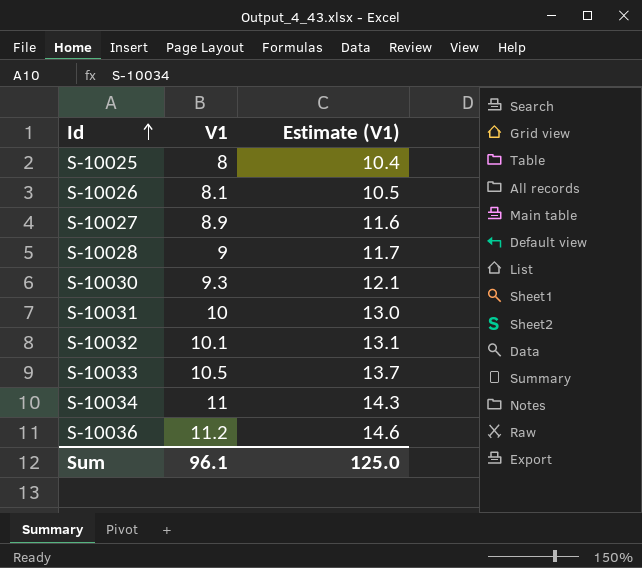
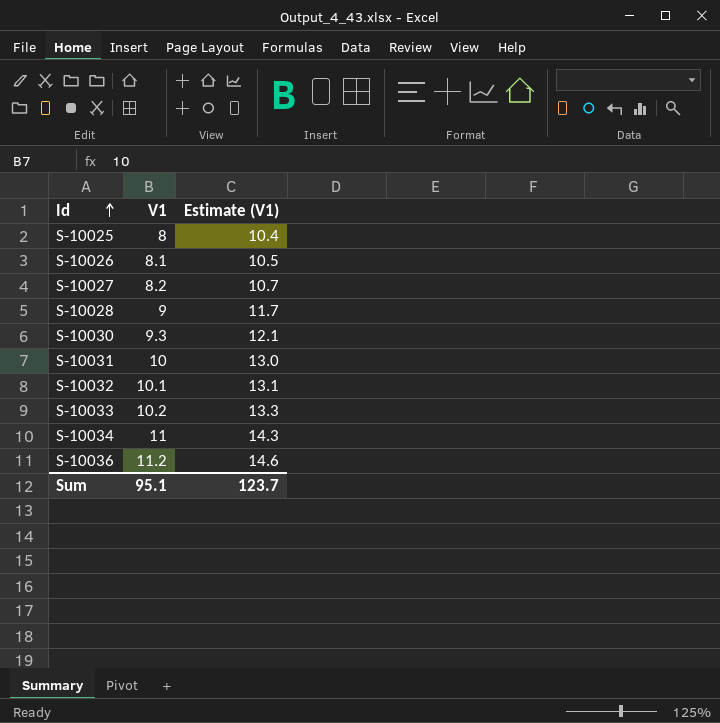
S-10027 | V1: 8.9 -> 8.2
S-10027 | Estimate (V1): 11.6 -> 10.7
S-10033 | V1: 10.5 -> 10.2
S-10033 | Estimate (V1): 13.7 -> 13.3
Sum | V1: 96.1 -> 95.1
Sum | Estimate (V1): 125.0 -> 123.7

